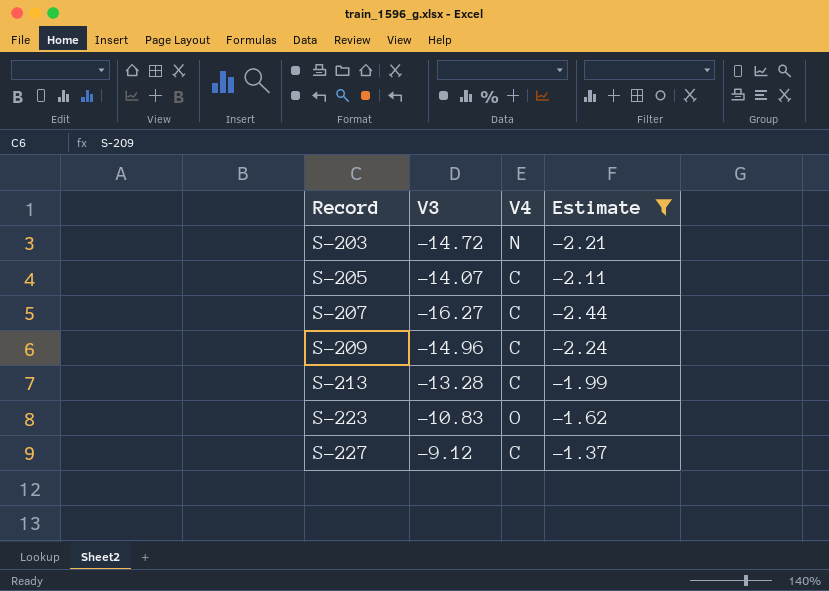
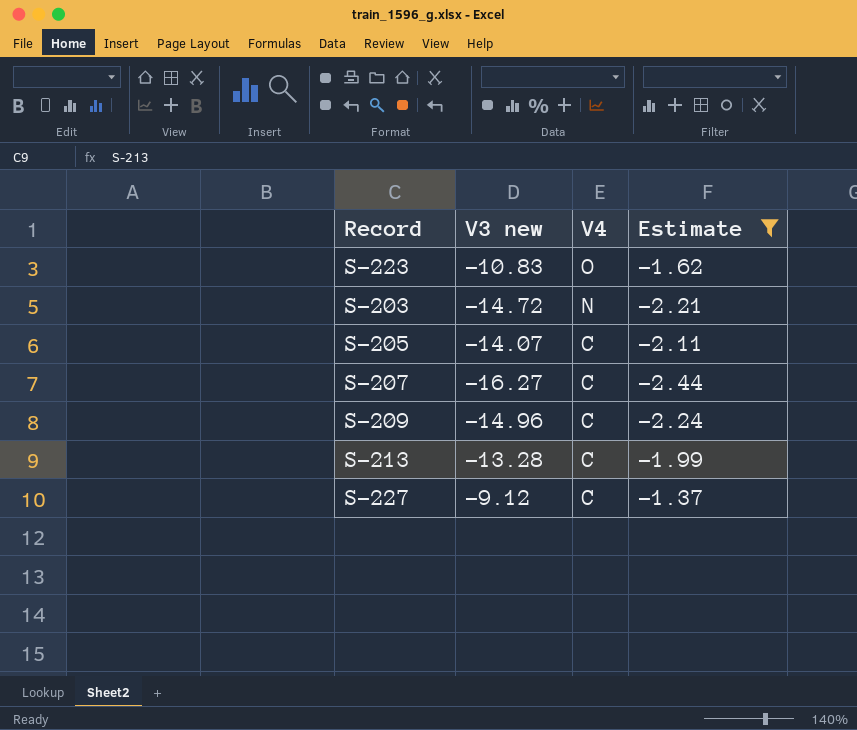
row order: Record ascending -> V4 descending
column name: V3 -> V3 new

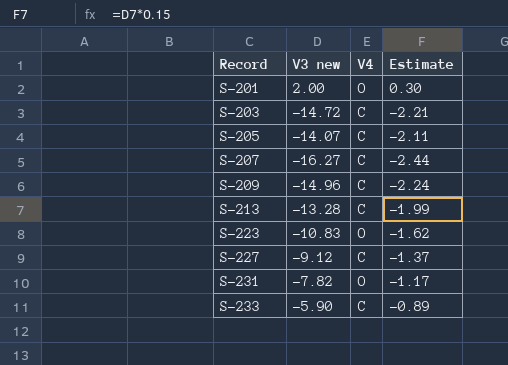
filter: Estimate <= -1.37 -> none
row order: V4 descending -> Record ascending
S-203 | V4: N -> C

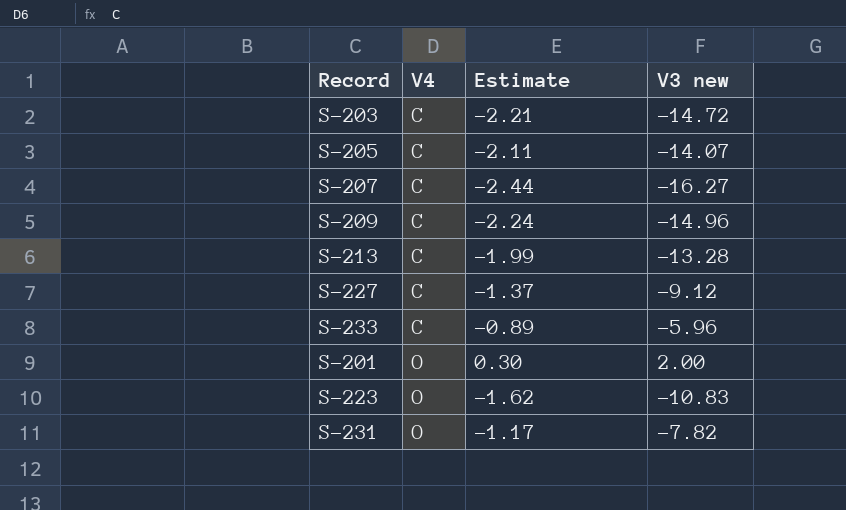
row order: Record ascending -> V4 ascending
column V3 new | position: 2 -> 4
S-233 | V3 new: -5.90 -> -5.96

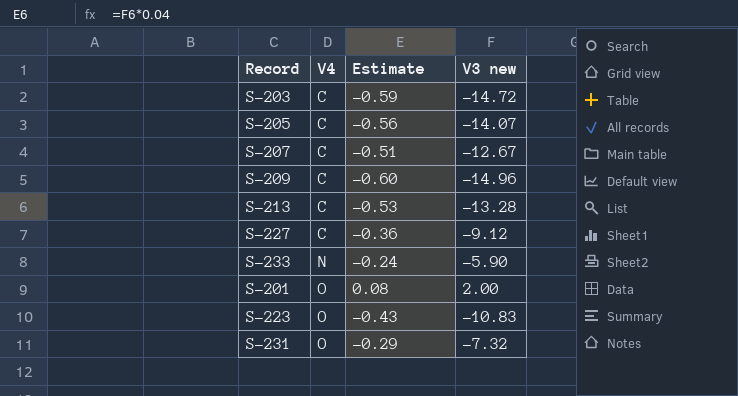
column Estimate | formula: [V3 new] * 0.15 -> [V3 new] * 0.04
S-207 | V3 new: -16.27 -> -12.67
S-233 | V4: C -> N
S-233 | V3 new: -5.96 -> -5.90
S-231 | V3 new: -7.82 -> -7.32

